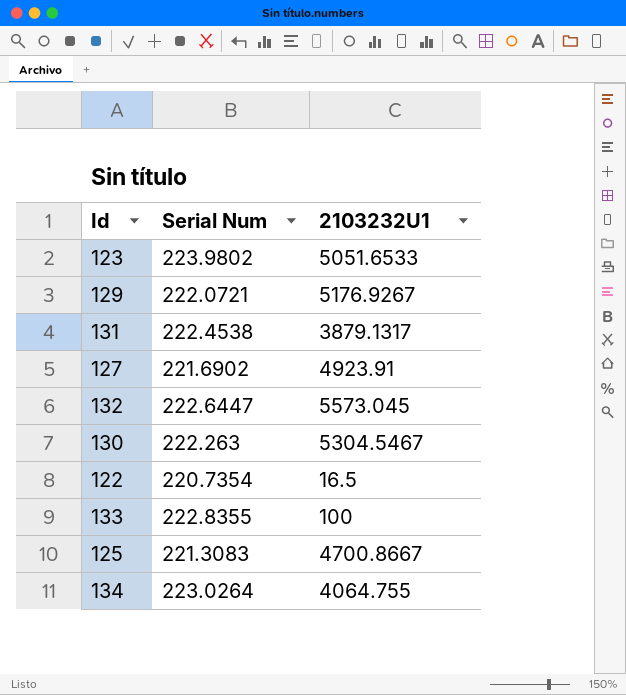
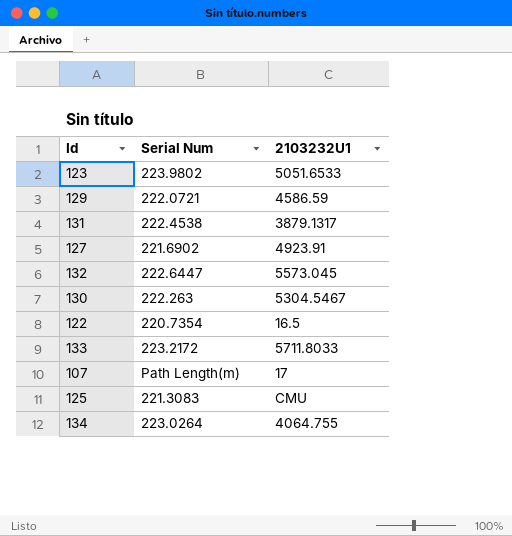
129 | 2103232U1: 5176.9267 -> 4586.59
133 | Serial Num: 222.8355 -> 223.2172
133 | 2103232U1: 100 -> 5711.8033
row 107: none -> Path Length(m) | 17
125 | 2103232U1: 4700.8667 -> CMU

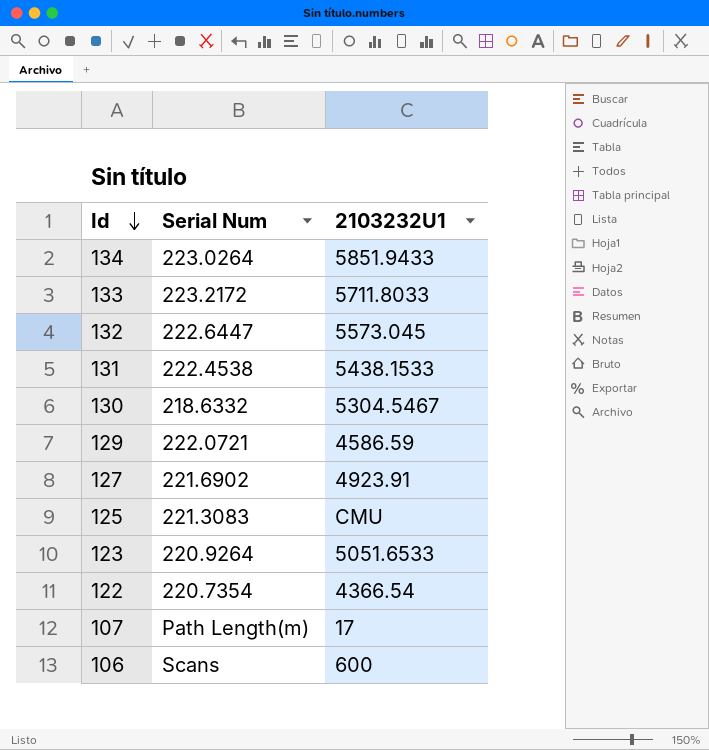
row order: none -> Id descending
134 | 2103232U1: 4064.755 -> 5851.9433
131 | 2103232U1: 3879.1317 -> 5438.1533
130 | Serial Num: 222.263 -> 218.6332
123 | Serial Num: 223.9802 -> 220.9264
122 | 2103232U1: 16.5 -> 4366.54
row 106: none -> Scans | 600

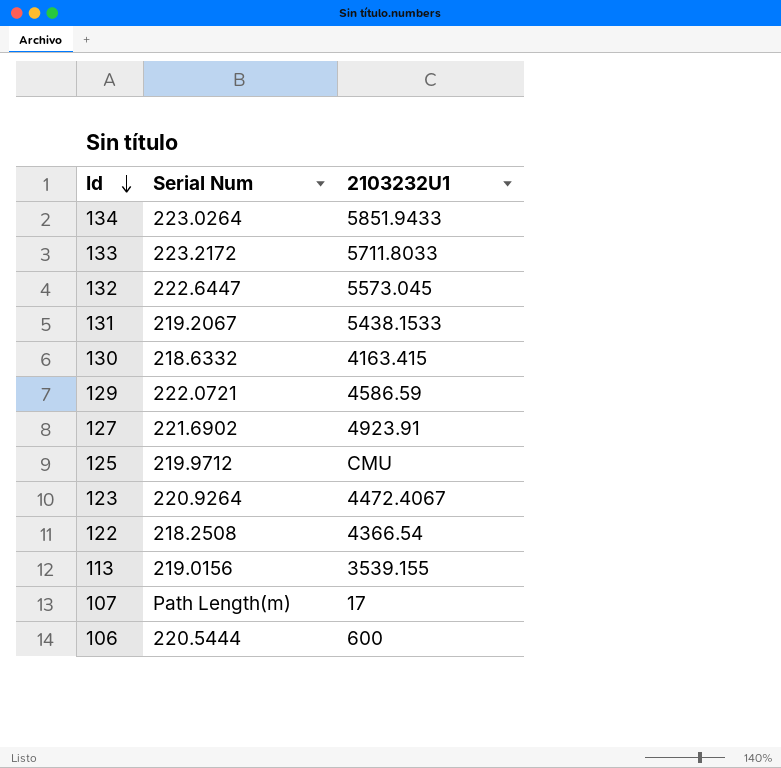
131 | Serial Num: 222.4538 -> 219.2067
130 | 2103232U1: 5304.5467 -> 4163.415
125 | Serial Num: 221.3083 -> 219.9712
123 | 2103232U1: 5051.6533 -> 4472.4067
122 | Serial Num: 220.7354 -> 218.2508
row 113: none -> 219.0156 | 3539.155
106 | Serial Num: Scans -> 220.5444

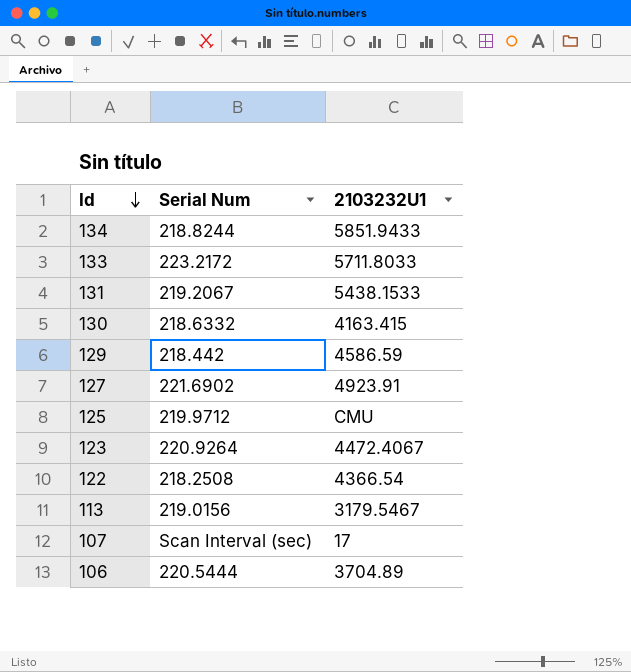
row 132: 222.6447 | 5573.045 -> none
134 | Serial Num: 223.0264 -> 218.8244
129 | Serial Num: 222.0721 -> 218.442
113 | 2103232U1: 3539.155 -> 3179.5467
107 | Serial Num: Path Length(m) -> Scan Interval (sec)
106 | 2103232U1: 600 -> 3704.89

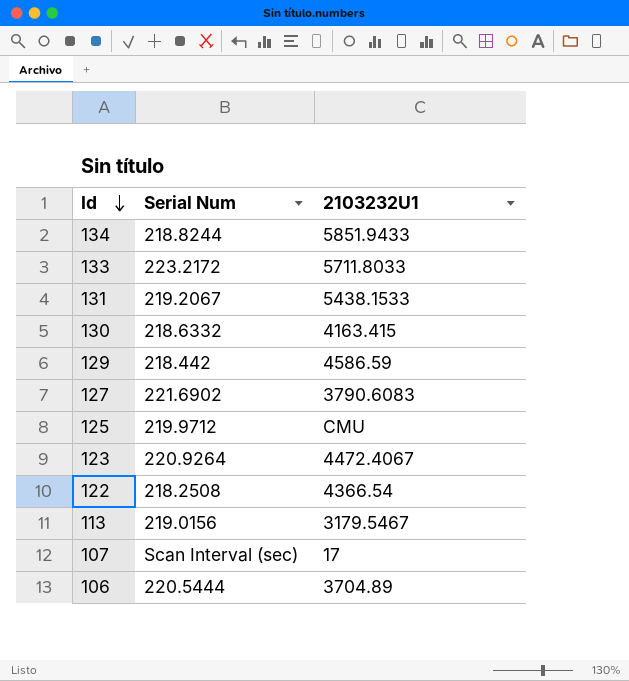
127 | 2103232U1: 4923.91 -> 3790.6083

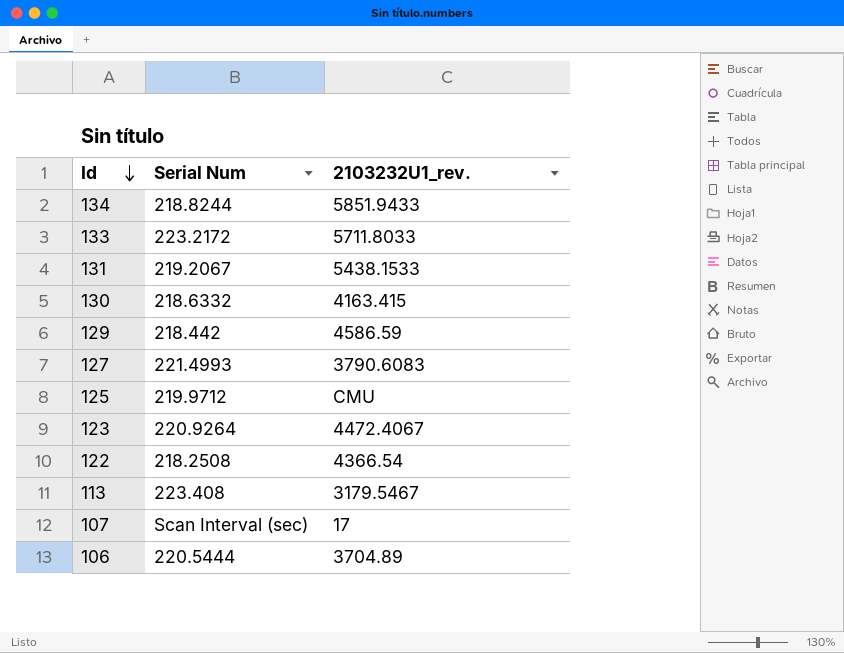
column name: 2103232U1 -> 2103232U1_rev.
127 | Serial Num: 221.6902 -> 221.4993
113 | Serial Num: 219.0156 -> 223.408

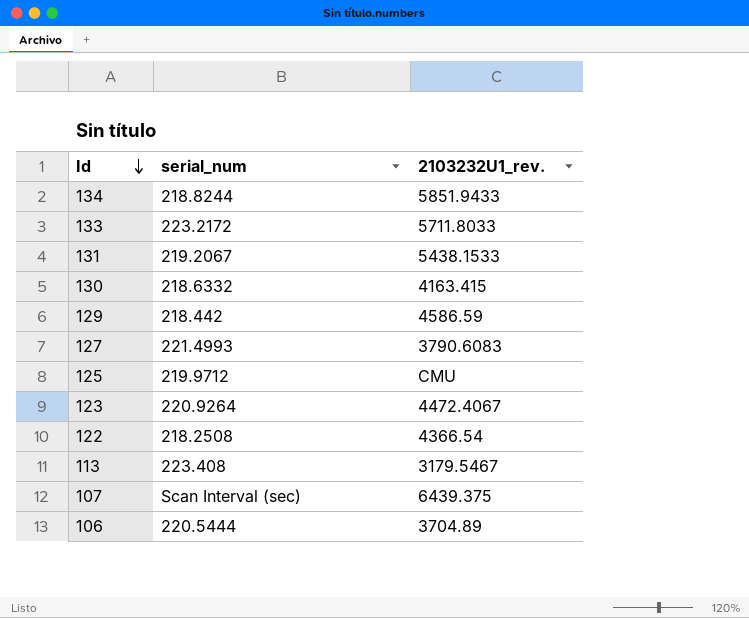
column name: Serial Num -> serial_num
107 | 2103232U1_rev.: 17 -> 6439.375

